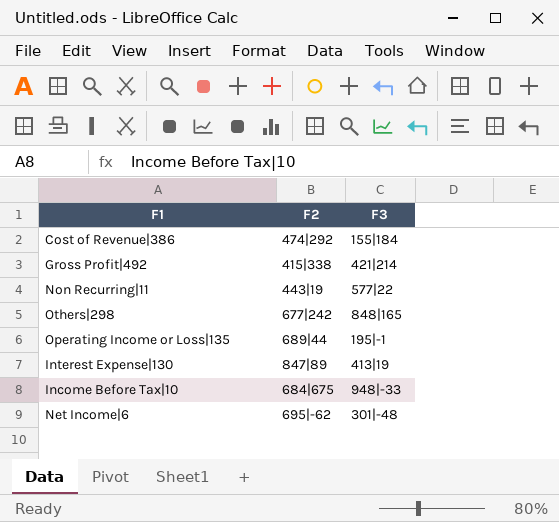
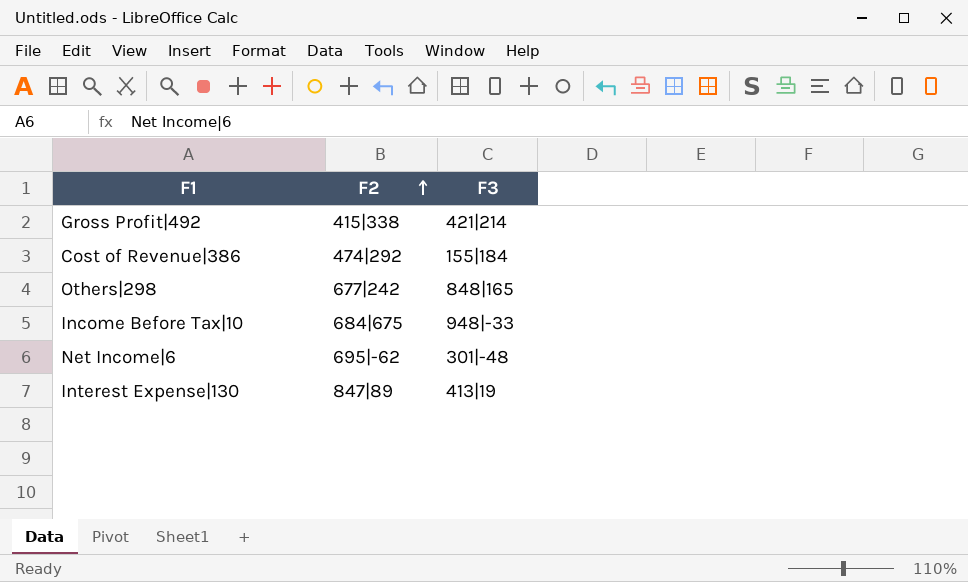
row order: none -> F2 ascending
row Non Recurring|11: 443|19 | 577|22 -> none
row Operating Income or Loss|135: 689|44 | 195|-1 -> none

